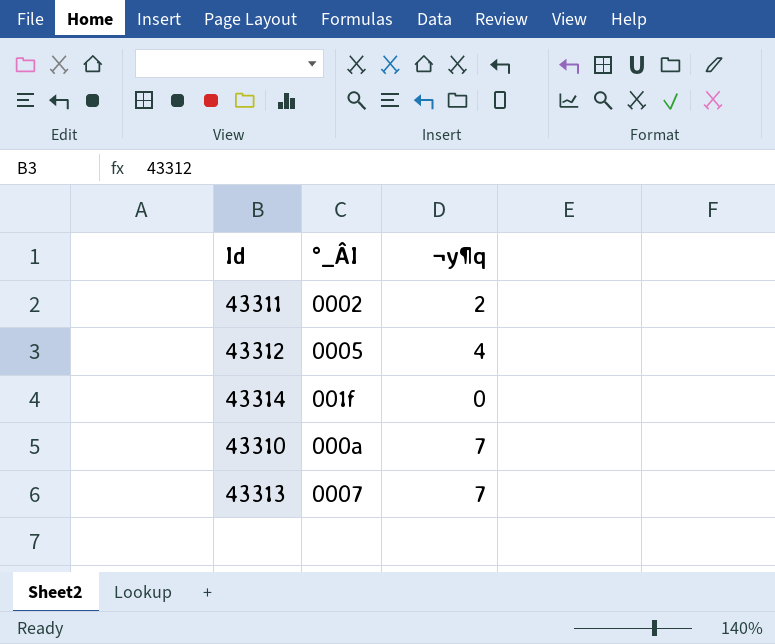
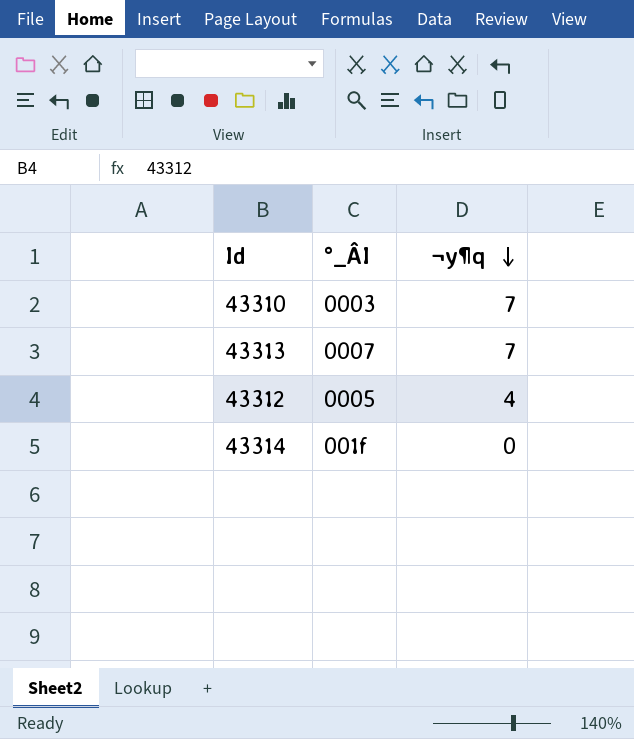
row order: none -> ¬y¶q descending
row 43311: 0002 | 2 -> none
43310 | °_ÂI: 000a -> 0003

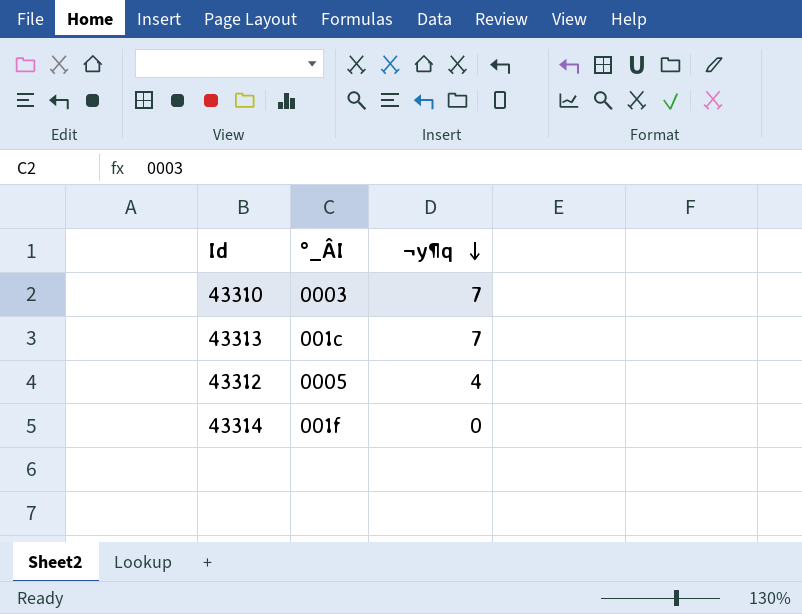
43313 | °_ÂI: 0007 -> 001c

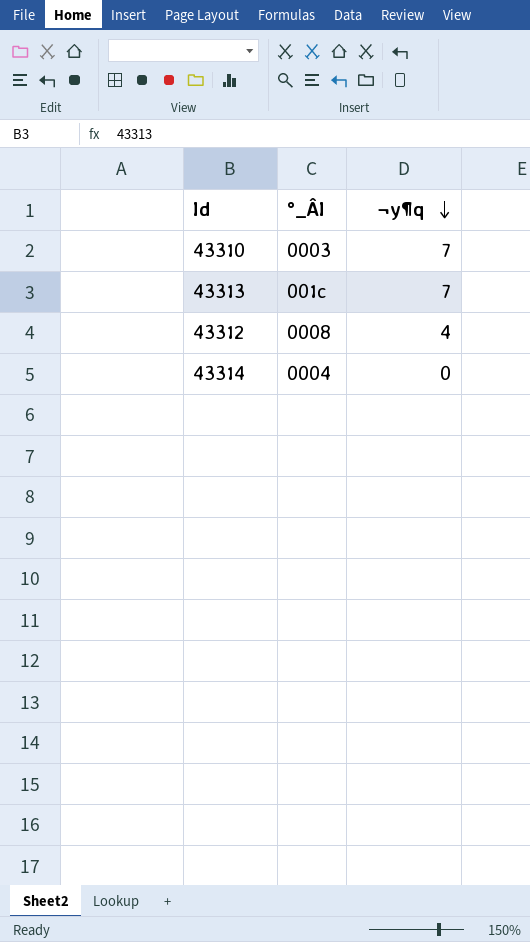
43312 | °_ÂI: 0005 -> 0008
43314 | °_ÂI: 001f -> 0004

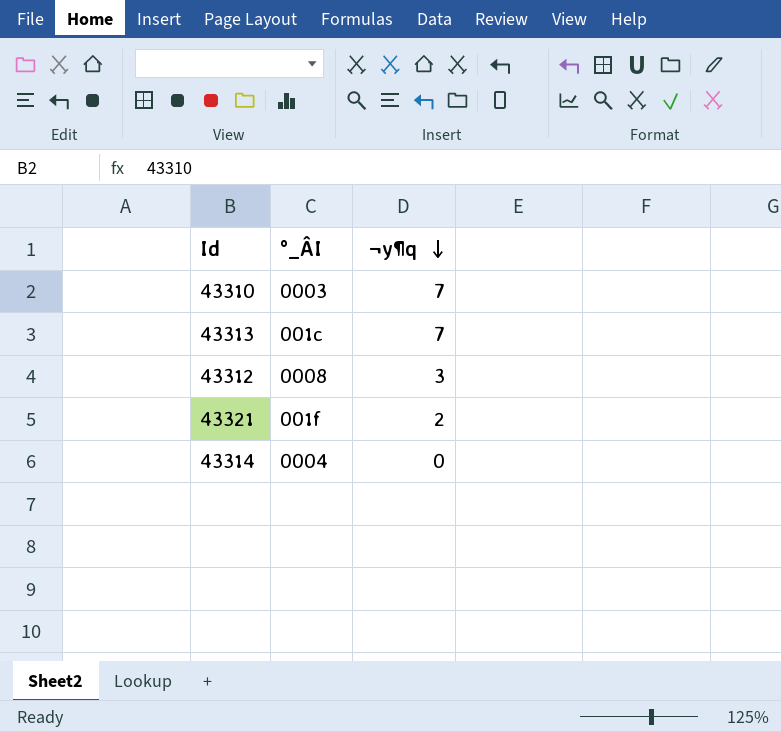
43312 | ¬y¶q: 4 -> 3
row 43321: none -> 001f | 2

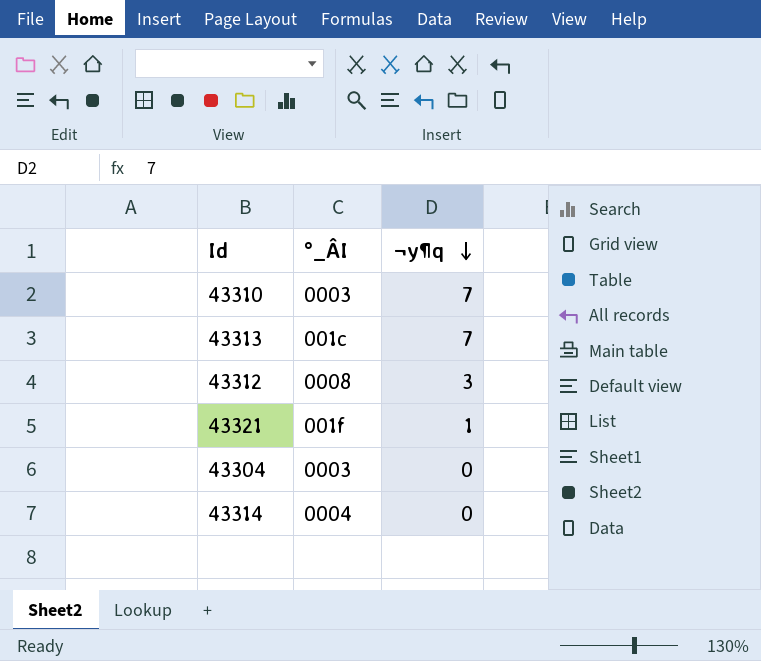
43321 | ¬y¶q: 2 -> 1
row 43304: none -> 0003 | 0

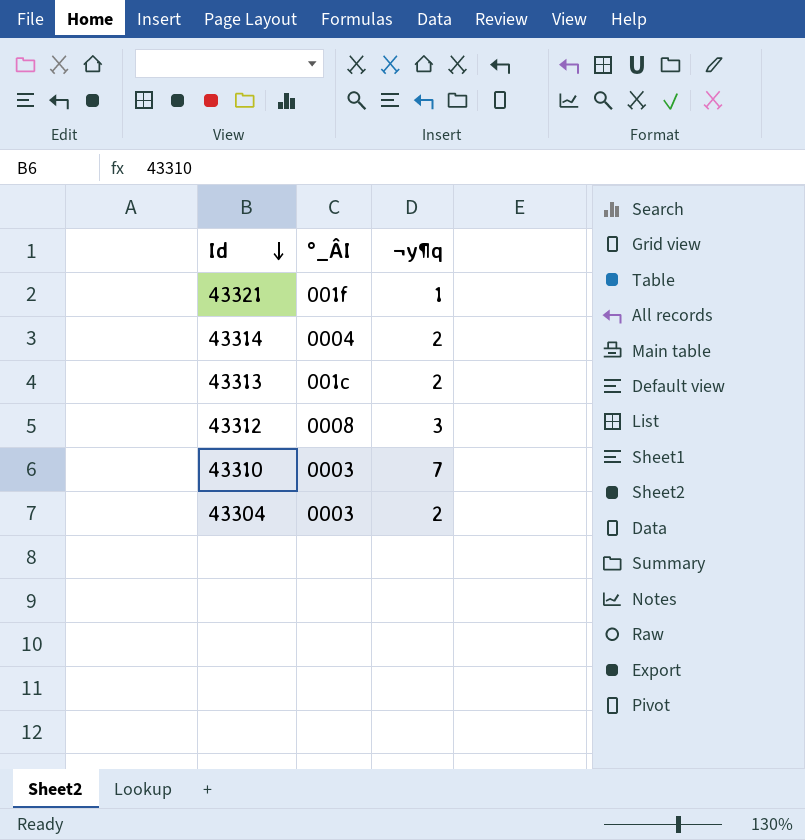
row order: ¬y¶q descending -> Id descending
43314 | ¬y¶q: 0 -> 2
43313 | ¬y¶q: 7 -> 2
43304 | ¬y¶q: 0 -> 2

